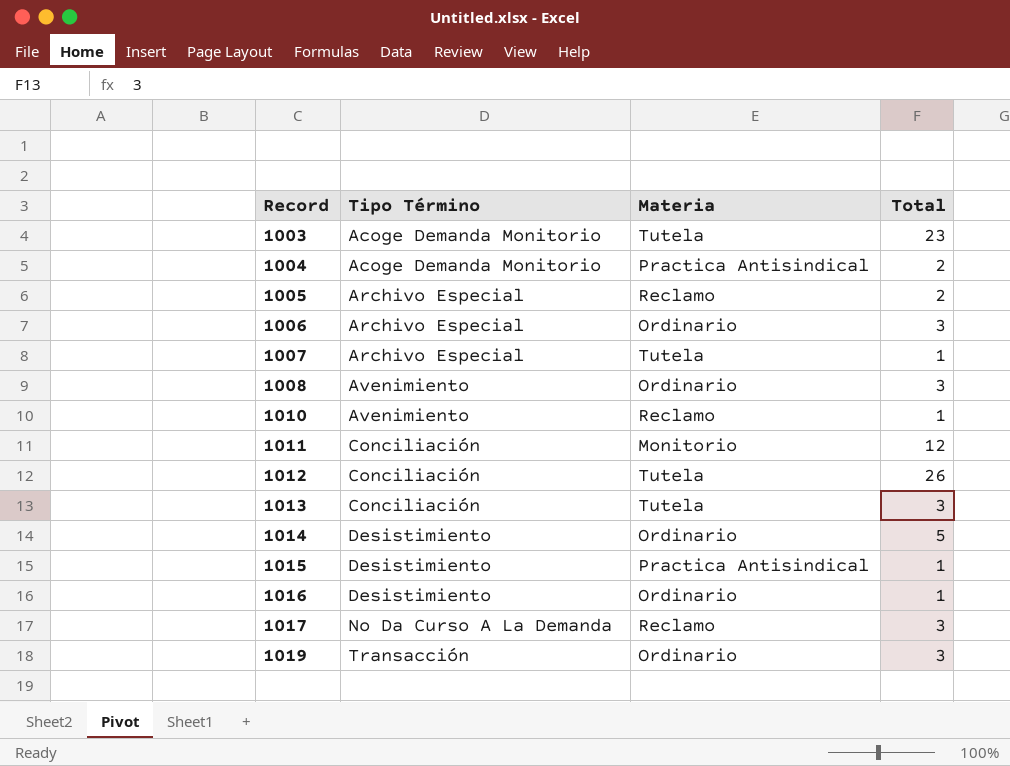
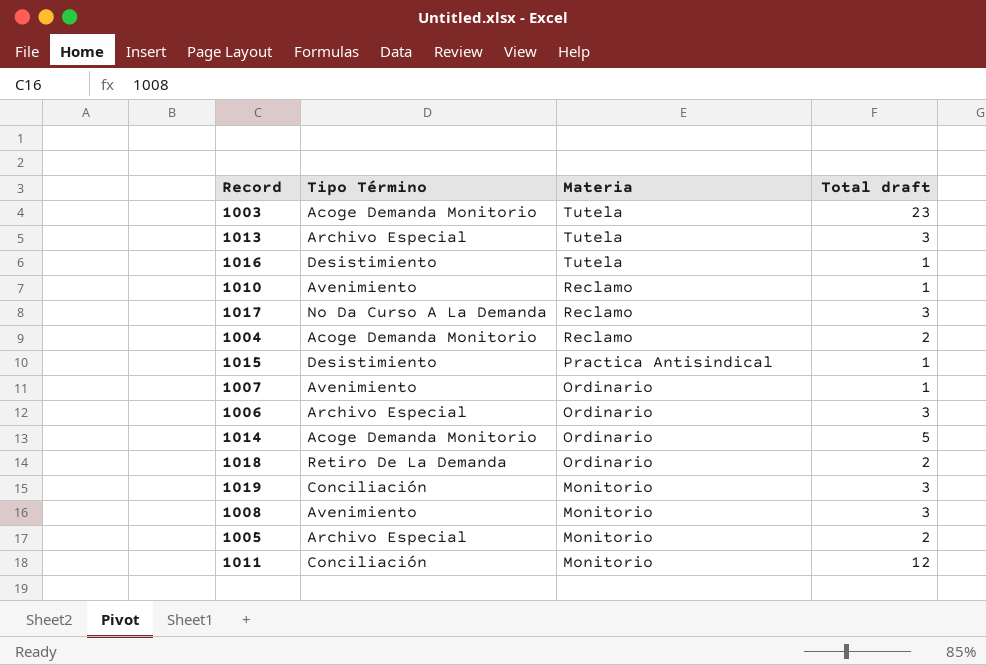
row order: Record ascending -> Materia descending
column name: Total -> Total draft
row 1012: Conciliación | Tutela | 26 -> none
1013 | Tipo Término: Conciliación -> Archivo Especial
1016 | Materia: Ordinario -> Tutela
1004 | Materia: Practica Antisindical -> Reclamo
1007 | Tipo Término: Archivo Especial -> Avenimiento
1007 | Materia: Tutela -> Ordinario
1014 | Tipo Término: Desistimiento -> Acoge Demanda Monitorio
row 1018: none -> Retiro De La Demanda | Ordinario | 2
1019 | Tipo Término: Transacción -> Conciliación
1019 | Materia: Ordinario -> Monitorio
1008 | Materia: Ordinario -> Monitorio
1005 | Materia: Reclamo -> Monitorio

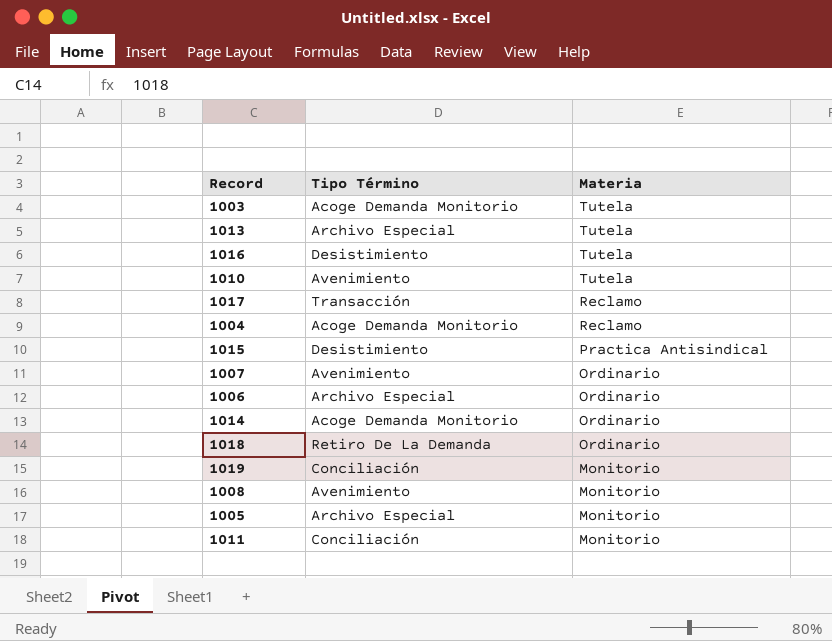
column Total draft | position: 4 -> none
1010 | Materia: Reclamo -> Tutela
1017 | Tipo Término: No Da Curso A La Demanda -> Transacción

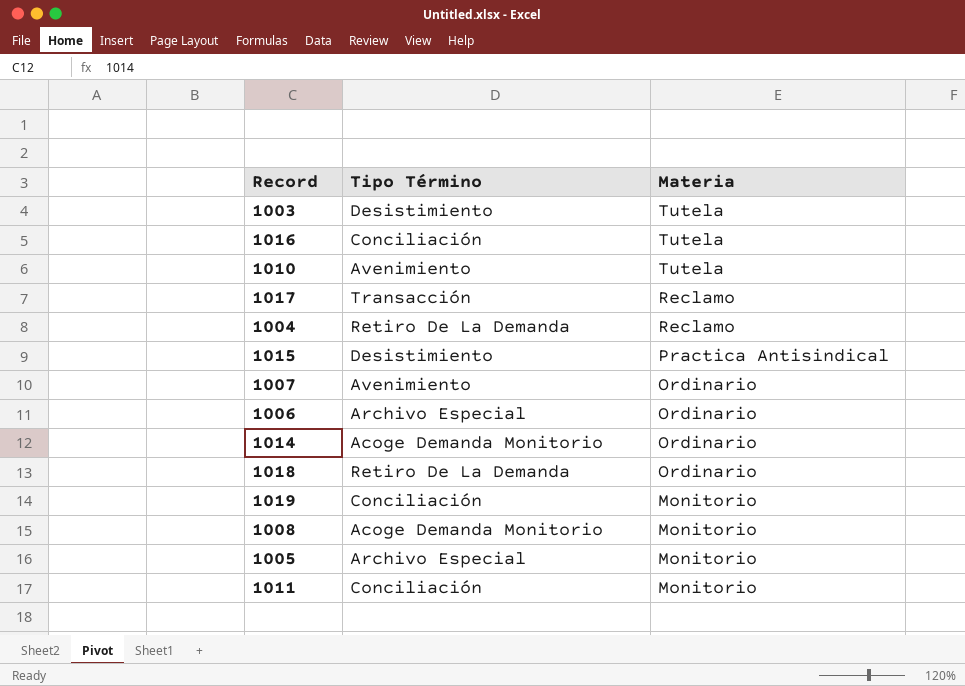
row 1013: Archivo Especial | Tutela -> none
1003 | Tipo Término: Acoge Demanda Monitorio -> Desistimiento
1016 | Tipo Término: Desistimiento -> Conciliación
1004 | Tipo Término: Acoge Demanda Monitorio -> Retiro De La Demanda
1008 | Tipo Término: Avenimiento -> Acoge Demanda Monitorio

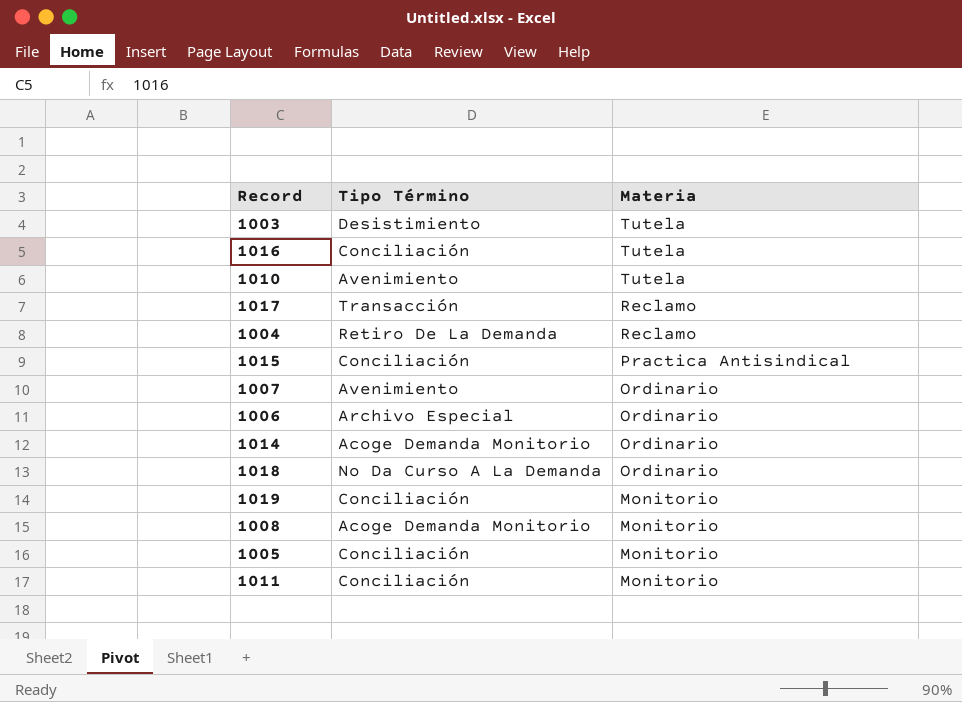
1015 | Tipo Término: Desistimiento -> Conciliación
1018 | Tipo Término: Retiro De La Demanda -> No Da Curso A La Demanda
1005 | Tipo Término: Archivo Especial -> Conciliación

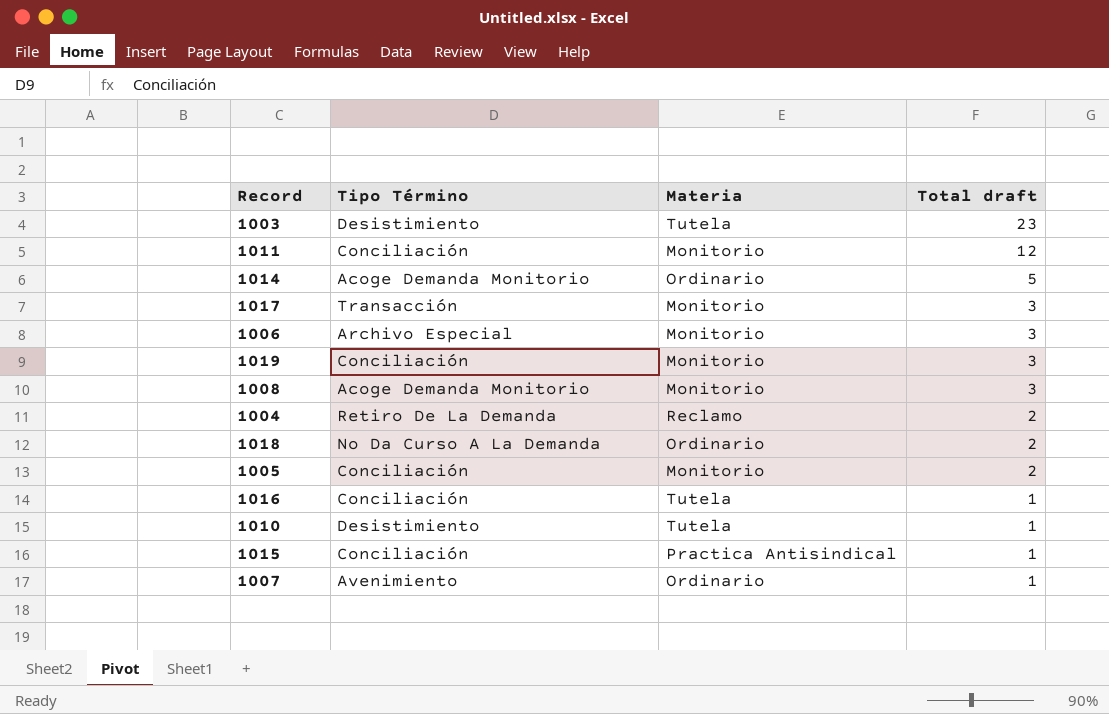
row order: Materia descending -> Total draft descending
column Total draft | position: none -> 4
1017 | Materia: Reclamo -> Monitorio
1006 | Materia: Ordinario -> Monitorio
1010 | Tipo Término: Avenimiento -> Desistimiento

